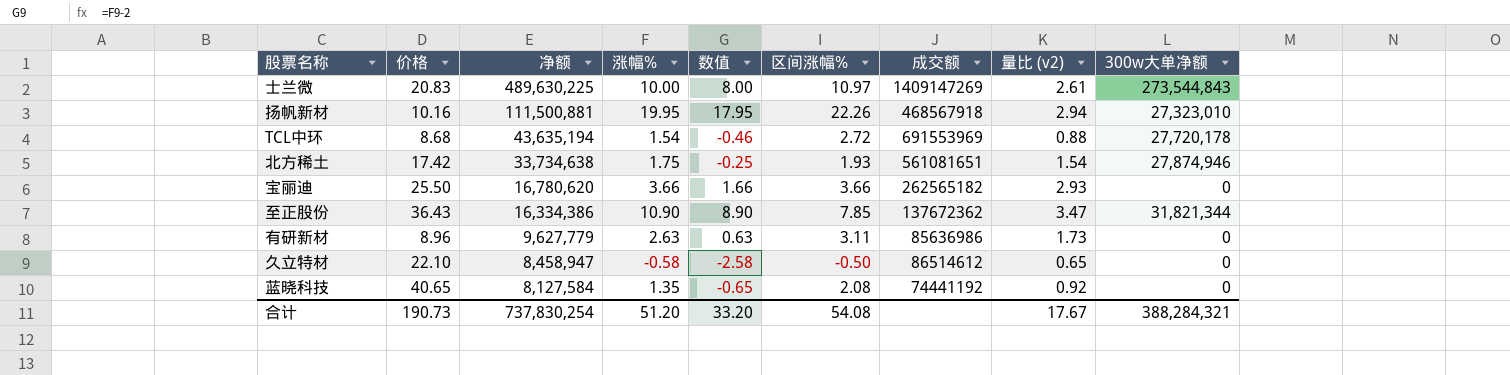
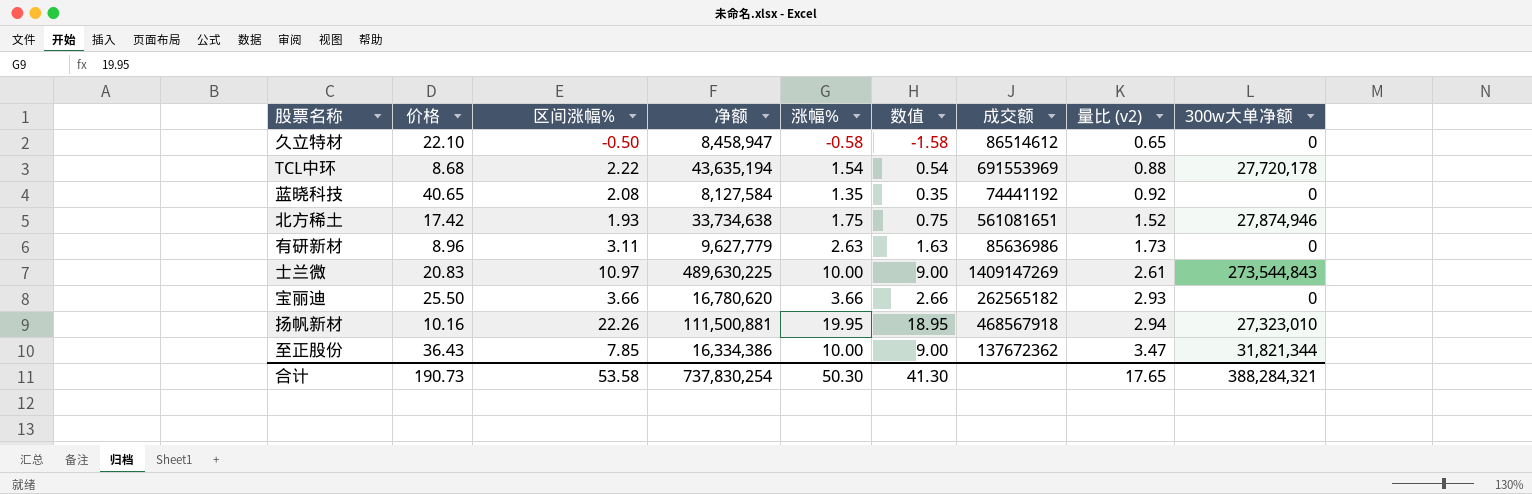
row order: 净额 descending -> 量比 (v2) ascending
column 区间涨幅% | position: 6 -> 3
column 数值 | formula: [涨幅%] - 2 -> [涨幅%] - 1
TCL中环 | 区间涨幅%: 2.72 -> 2.22
北方稀土 | 量比 (v2): 1.54 -> 1.52
至正股份 | 涨幅%: 10.90 -> 10.00
合计 | 区间涨幅%: 54.08 -> 53.58
合计 | 涨幅%: 51.20 -> 50.30
合计 | 数值: 33.20 -> 41.30
合计 | 量比 (v2): 17.67 -> 17.65

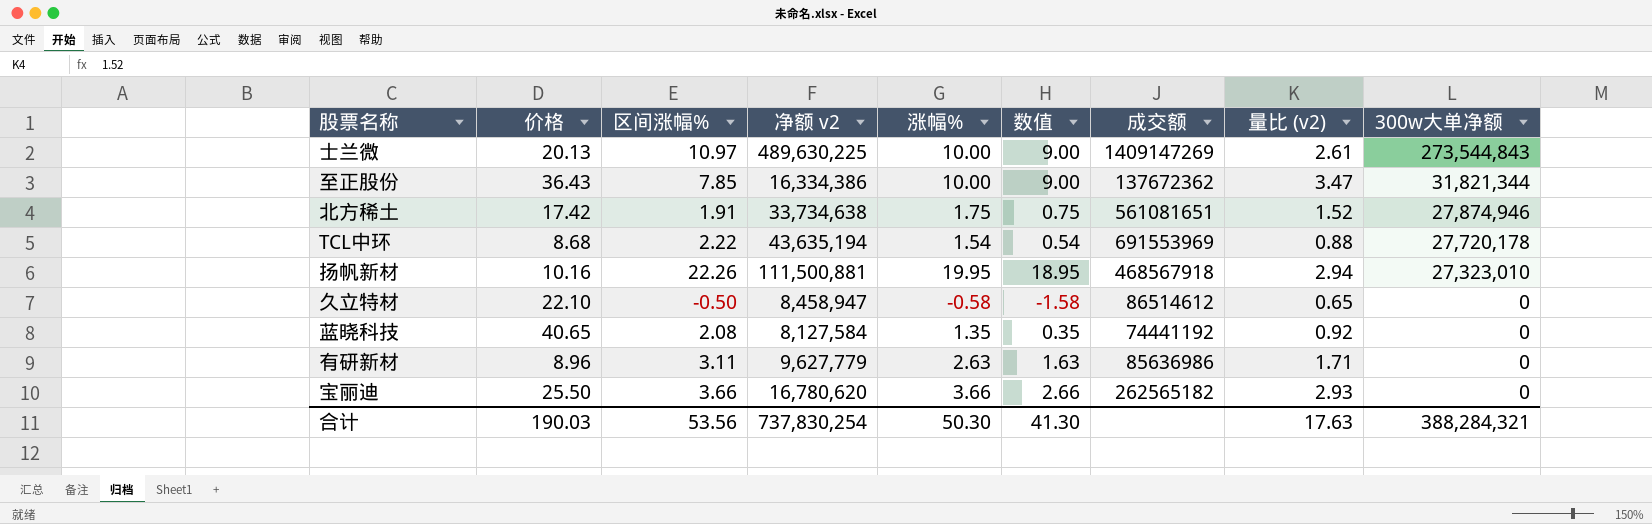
row order: 量比 (v2) ascending -> 300w大单净额 descending
column name: 净额 -> 净额 v2
士兰微 | 价格: 20.83 -> 20.13
北方稀土 | 区间涨幅%: 1.93 -> 1.91
有研新材 | 量比 (v2): 1.73 -> 1.71
合计 | 价格: 190.73 -> 190.03
合计 | 区间涨幅%: 53.58 -> 53.56
合计 | 量比 (v2): 17.65 -> 17.63

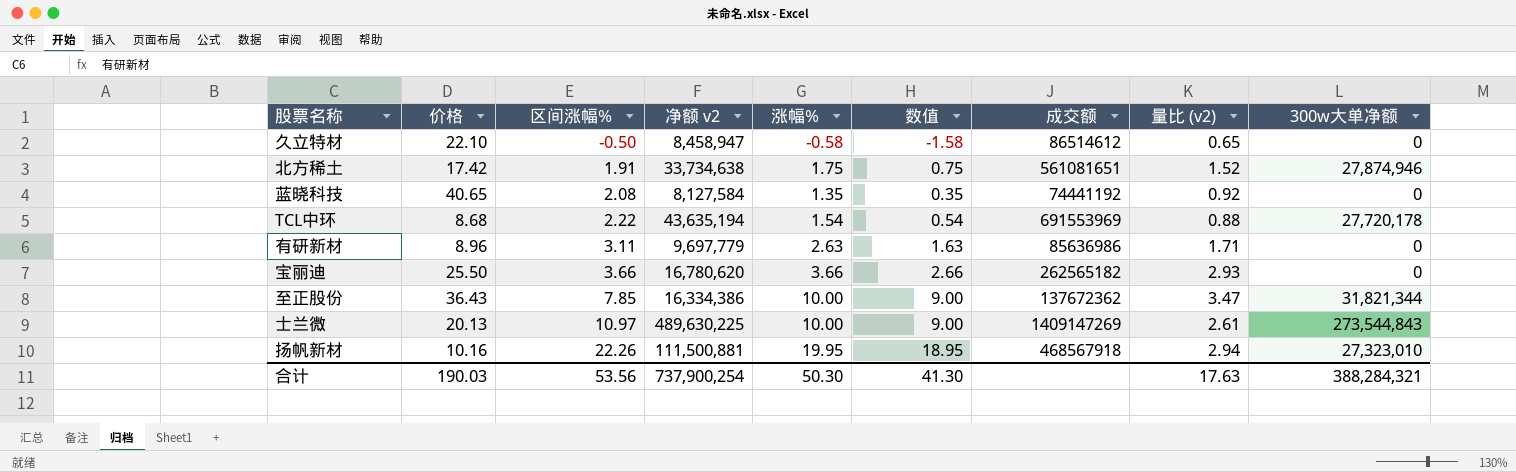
row order: 300w大单净额 descending -> 区间涨幅% ascending
有研新材 | 净额 v2: 9,627,779 -> 9,697,779
合计 | 净额 v2: 737,830,254 -> 737,900,254

